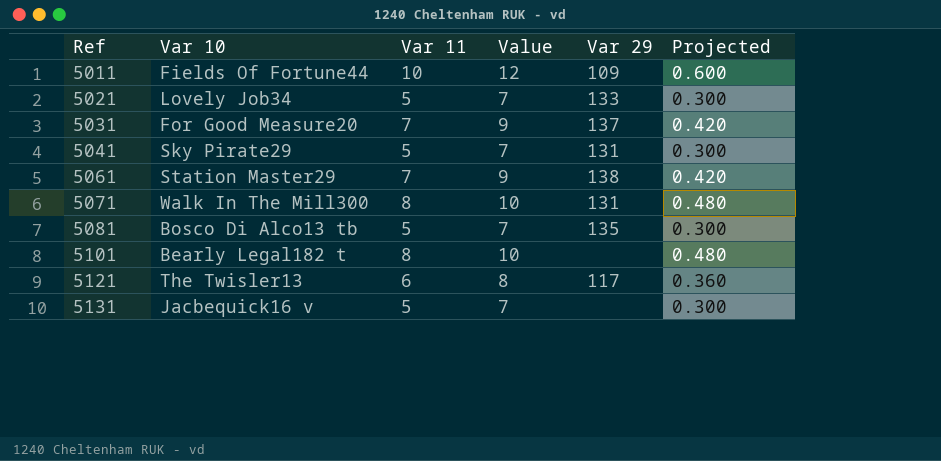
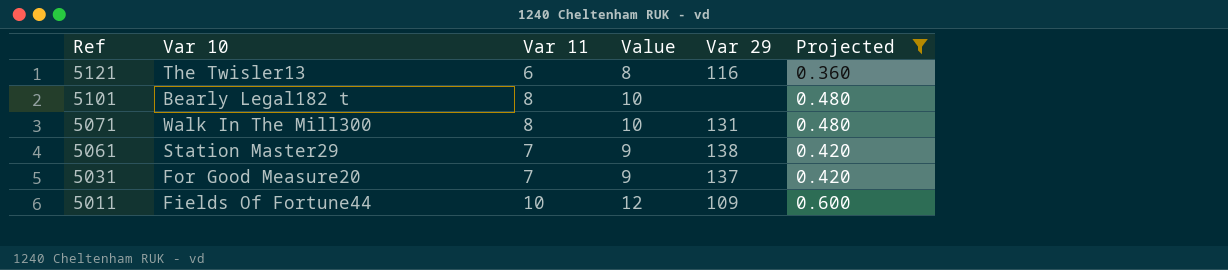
filter: none -> Projected != 0.300
row order: Ref ascending -> Ref descending
5121 | Var 29: 117 -> 116

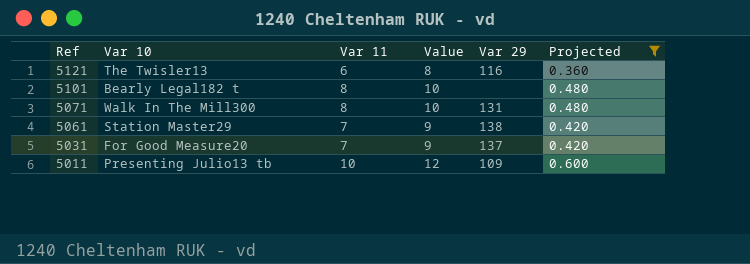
5011 | Var 10: Fields Of Fortune44 -> Presenting Julio13 tb

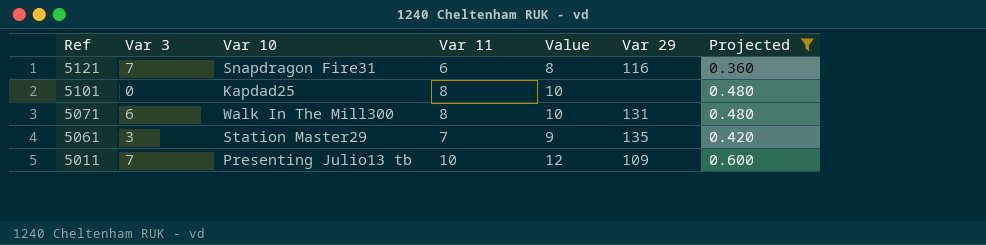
column Var 3 | position: none -> 2
row 5031: For Good Measure20 | 7 | 9 | 137 | 0.420 -> none
5121 | Var 10: The Twisler13 -> Snapdragon Fire31
5101 | Var 10: Bearly Legal182 t -> Kapdad25
5061 | Var 29: 138 -> 135

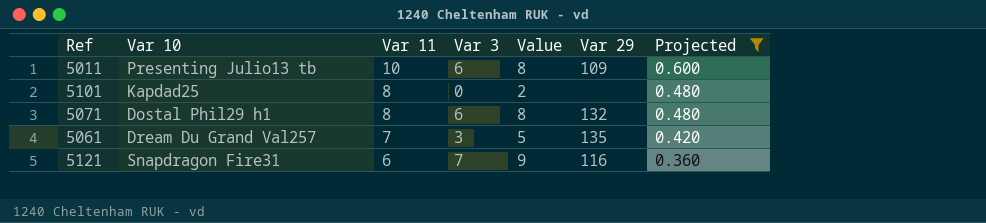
row order: Ref descending -> Var 11 descending
column Var 3 | position: 2 -> 4
column Value | formula: [Var 11] + 2 -> [Var 3] + 2
5011 | Var 3: 7 -> 6
5071 | Var 10: Walk In The Mill300 -> Dostal Phil29 h1
5071 | Var 29: 131 -> 132
5061 | Var 10: Station Master29 -> Dream Du Grand Val257

